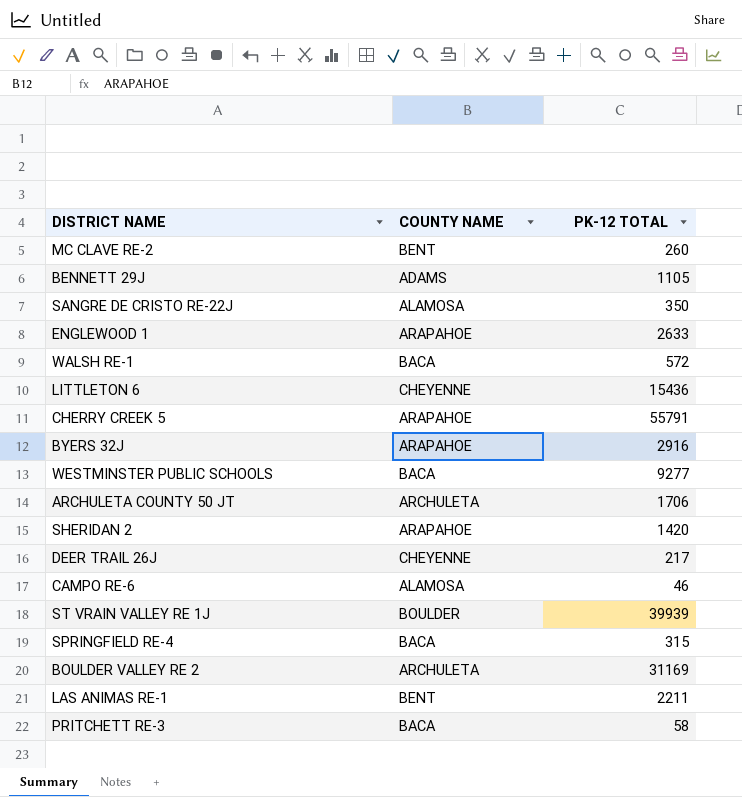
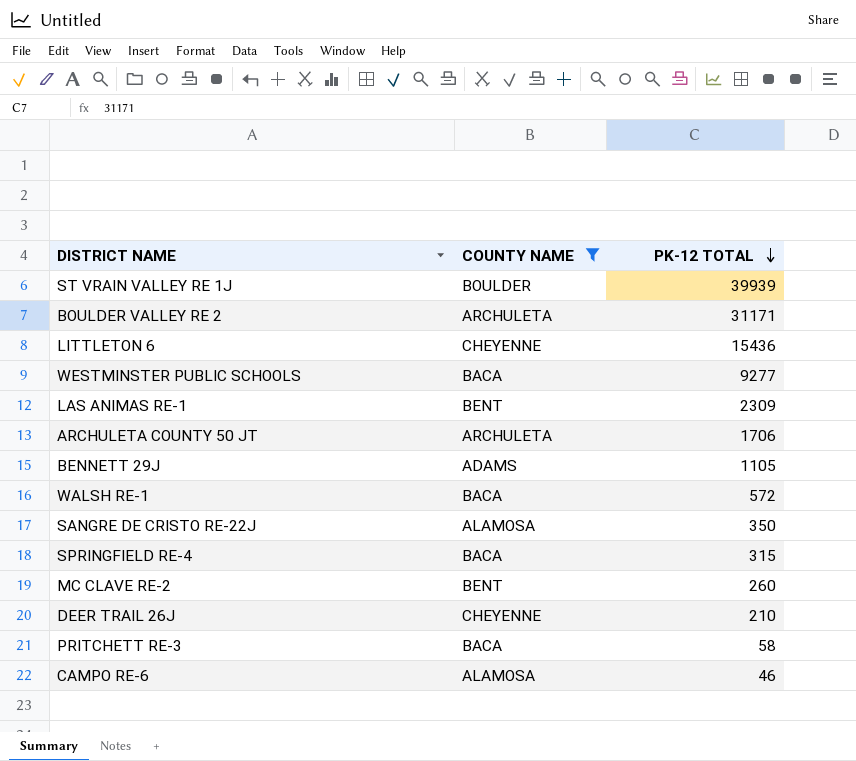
filter: none -> COUNTY NAME != ARAPAHOE
row order: none -> PK-12 TOTAL descending
BOULDER VALLEY RE 2 | PK-12 TOTAL: 31169 -> 31171
LAS ANIMAS RE-1 | PK-12 TOTAL: 2211 -> 2309
DEER TRAIL 26J | PK-12 TOTAL: 217 -> 210

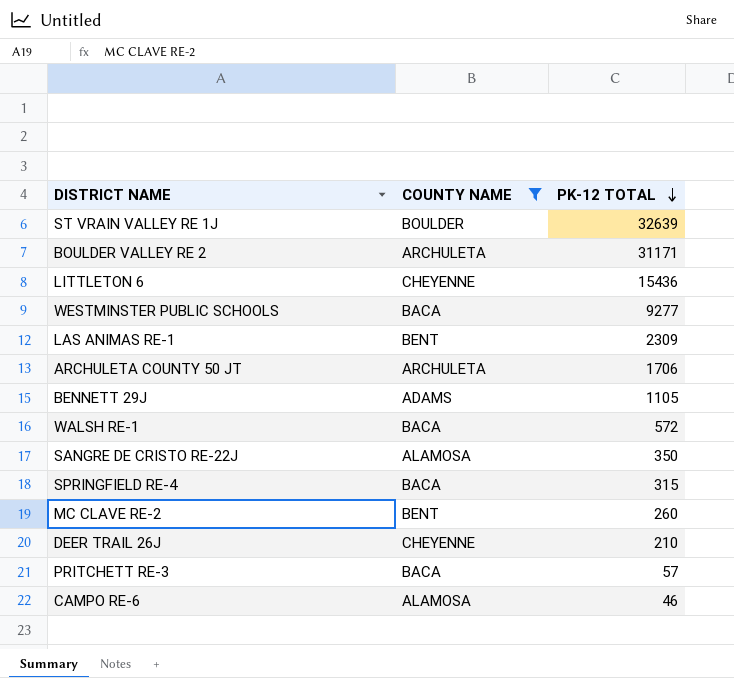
ST VRAIN VALLEY RE 1J | PK-12 TOTAL: 39939 -> 32639
PRITCHETT RE-3 | PK-12 TOTAL: 58 -> 57

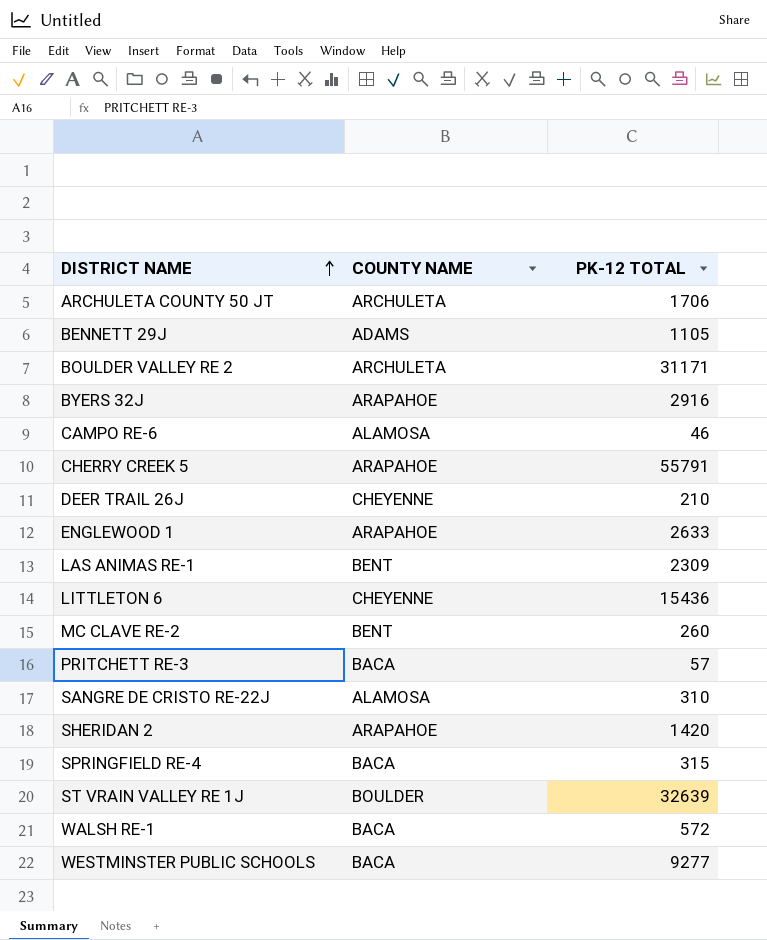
filter: COUNTY NAME != ARAPAHOE -> none
row order: PK-12 TOTAL descending -> DISTRICT NAME ascending
SANGRE DE CRISTO RE-22J | PK-12 TOTAL: 350 -> 310

